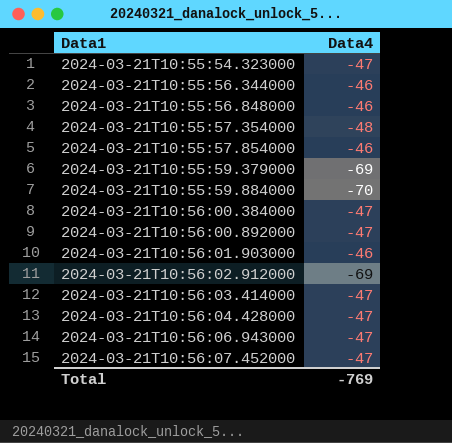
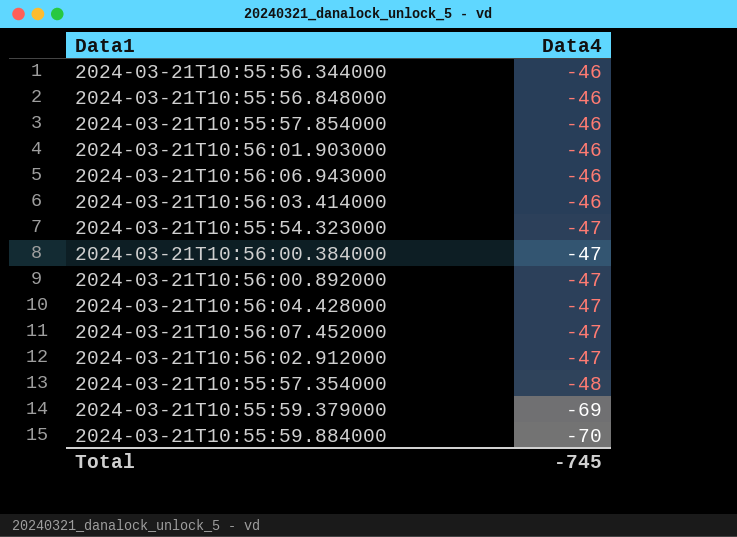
row order: Data1 ascending -> Data4 descending
2024-03-21T10:56:06.943000 | Data4: -47 -> -46
2024-03-21T10:56:03.414000 | Data4: -47 -> -46
2024-03-21T10:56:02.912000 | Data4: -69 -> -47
Total | Data4: -769 -> -745

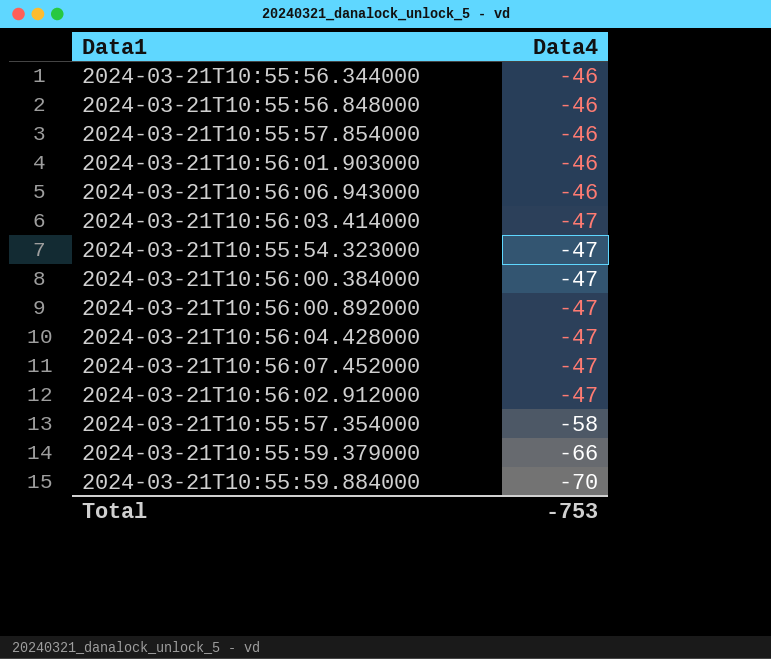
2024-03-21T10:56:03.414000 | Data4: -46 -> -47
2024-03-21T10:55:57.354000 | Data4: -48 -> -58
2024-03-21T10:55:59.379000 | Data4: -69 -> -66
Total | Data4: -745 -> -753

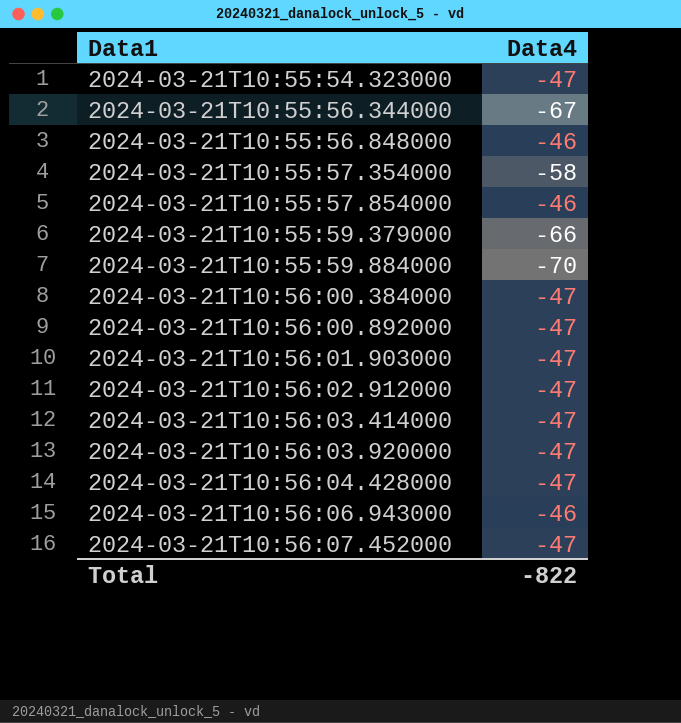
row order: Data4 descending -> Data1 ascending
2024-03-21T10:55:56.344000 | Data4: -46 -> -67
2024-03-21T10:56:01.903000 | Data4: -46 -> -47
row 2024-03-21T10:56:03.920000: none -> -47
Total | Data4: -753 -> -822

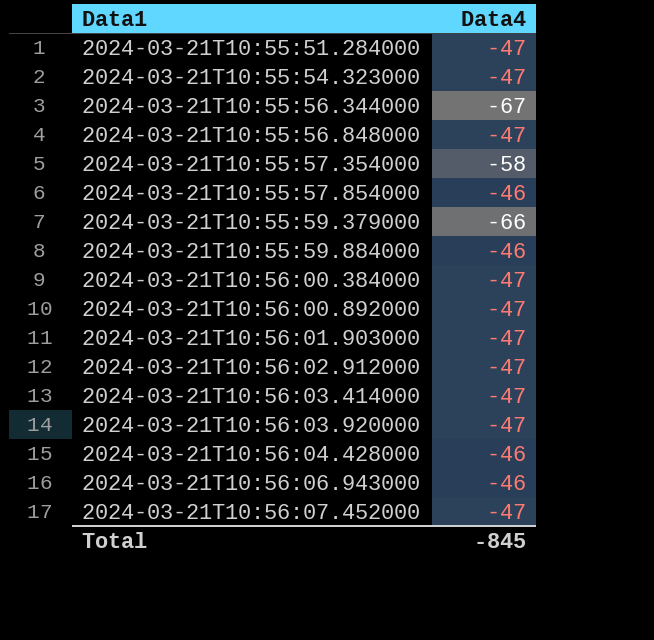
row 2024-03-21T10:55:51.284000: none -> -47
2024-03-21T10:55:56.848000 | Data4: -46 -> -47
2024-03-21T10:55:59.884000 | Data4: -70 -> -46
2024-03-21T10:56:04.428000 | Data4: -47 -> -46
Total | Data4: -822 -> -845

